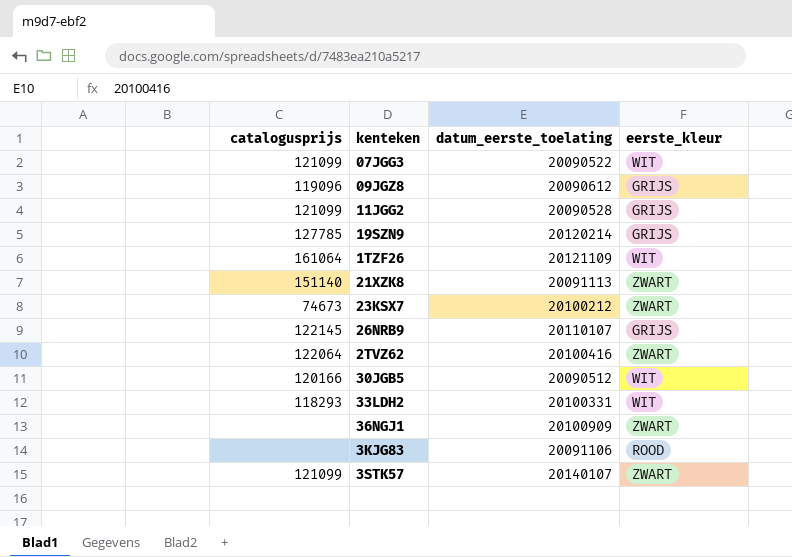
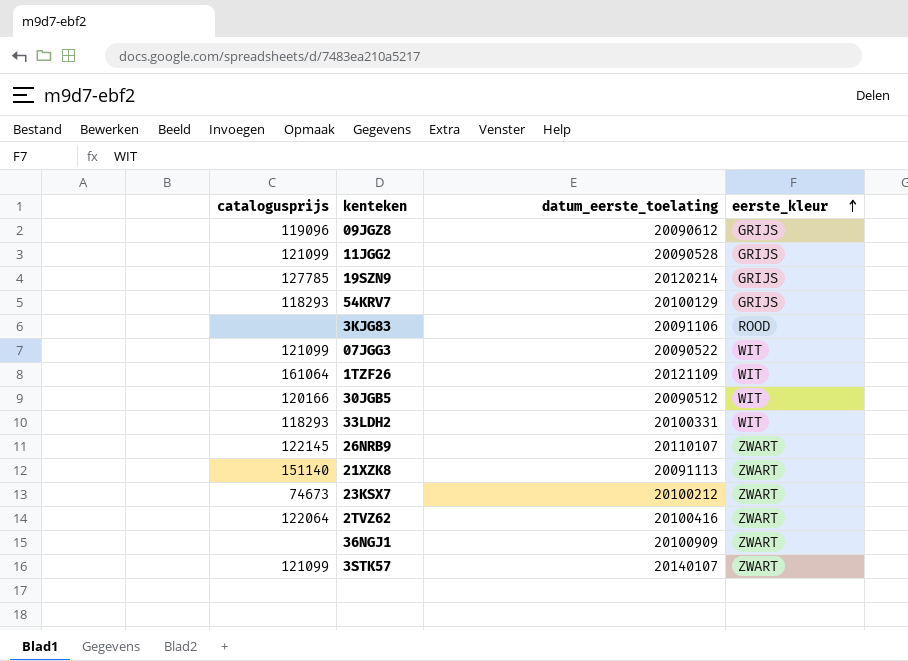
row order: none -> eerste_kleur ascending
row 54KRV7: none -> 118293 | 20100129 | GRIJS
26NRB9 | eerste_kleur: GRIJS -> ZWART

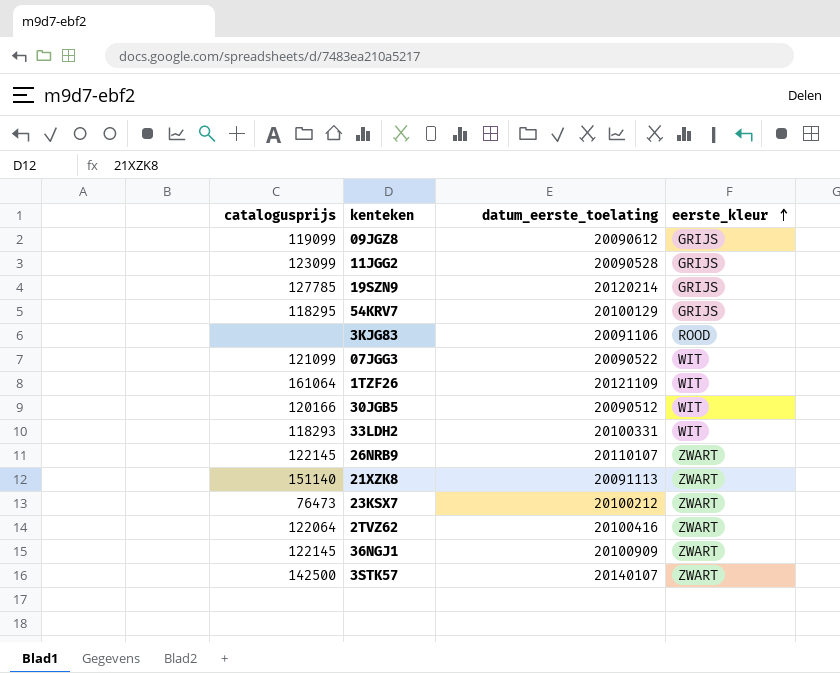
09JGZ8 | catalogusprijs: 119096 -> 119099
11JGG2 | catalogusprijs: 121099 -> 123099
54KRV7 | catalogusprijs: 118293 -> 118295
23KSX7 | catalogusprijs: 74673 -> 76473
36NGJ1 | catalogusprijs: none -> 122145
3STK57 | catalogusprijs: 121099 -> 142500

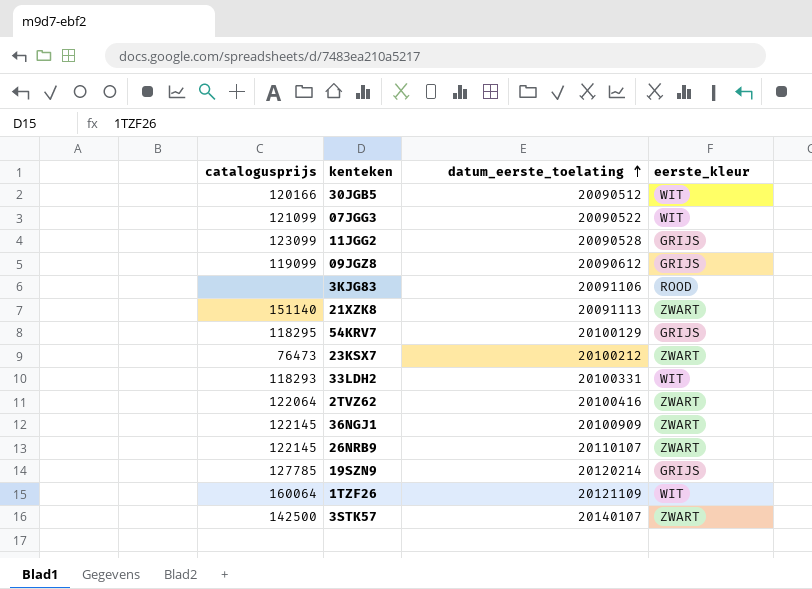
row order: eerste_kleur ascending -> datum_eerste_toelating ascending
1TZF26 | catalogusprijs: 161064 -> 160064

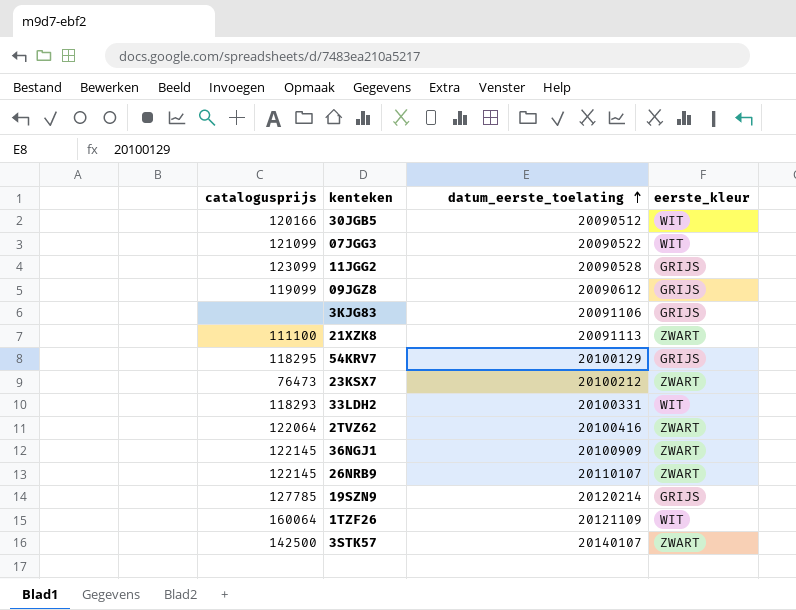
3KJG83 | eerste_kleur: ROOD -> GRIJS
21XZK8 | catalogusprijs: 151140 -> 111100

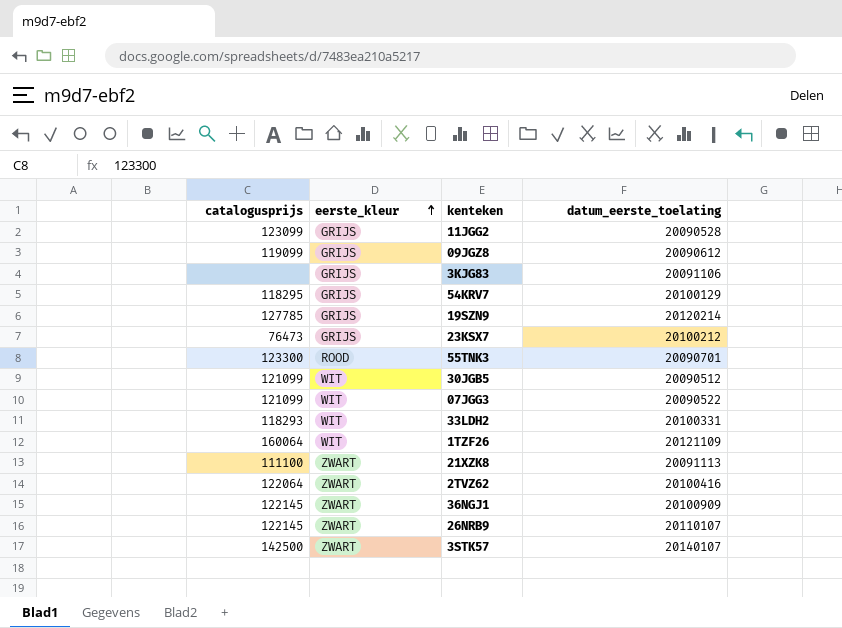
row order: datum_eerste_toelating ascending -> eerste_kleur ascending
column eerste_kleur | position: 4 -> 2
23KSX7 | eerste_kleur: ZWART -> GRIJS
row 55TNK3: none -> 123300 | ROOD | 20090701
30JGB5 | catalogusprijs: 120166 -> 121099

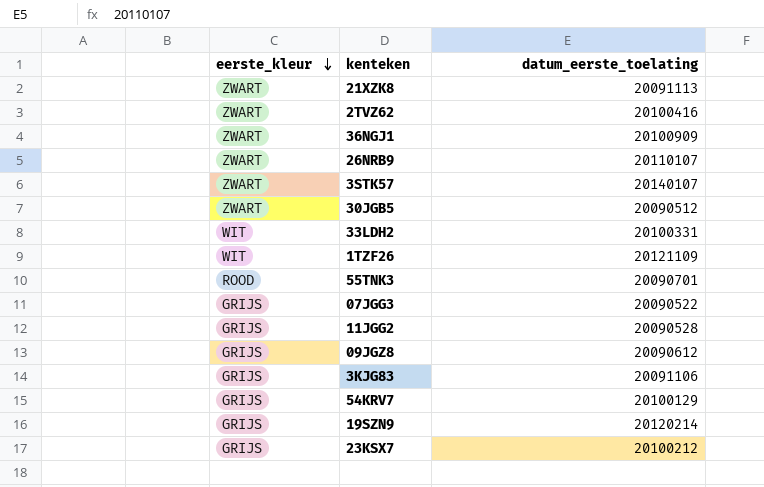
row order: eerste_kleur ascending -> eerste_kleur descending
column catalogusprijs | position: 1 -> none
30JGB5 | eerste_kleur: WIT -> ZWART
07JGG3 | eerste_kleur: WIT -> GRIJS

